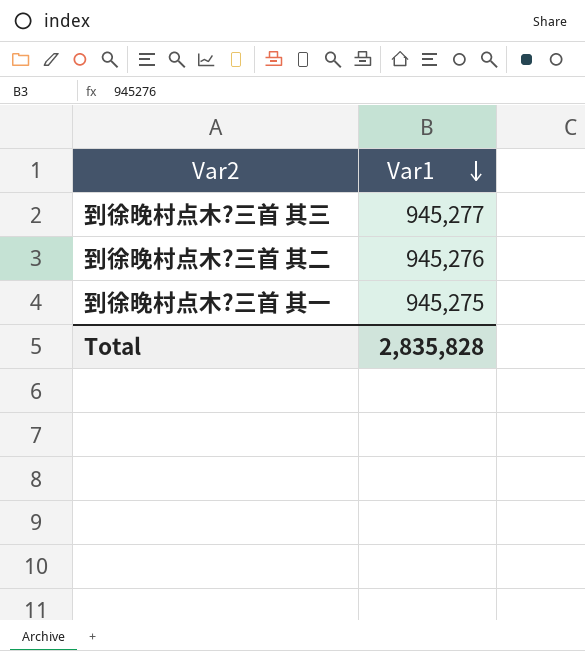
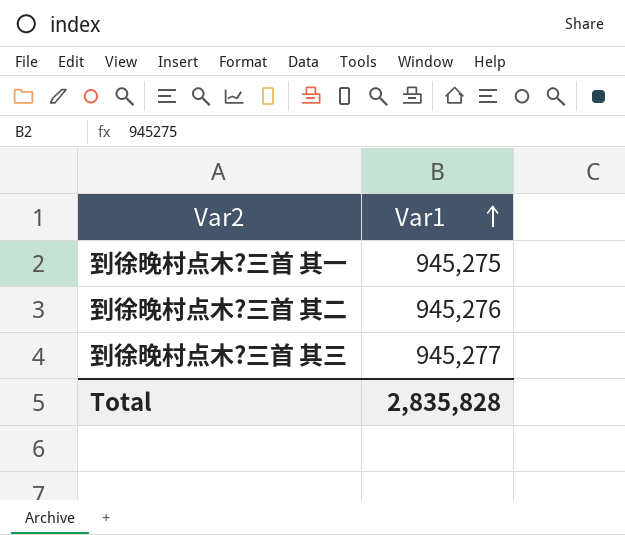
row order: Var1 descending -> Var1 ascending

